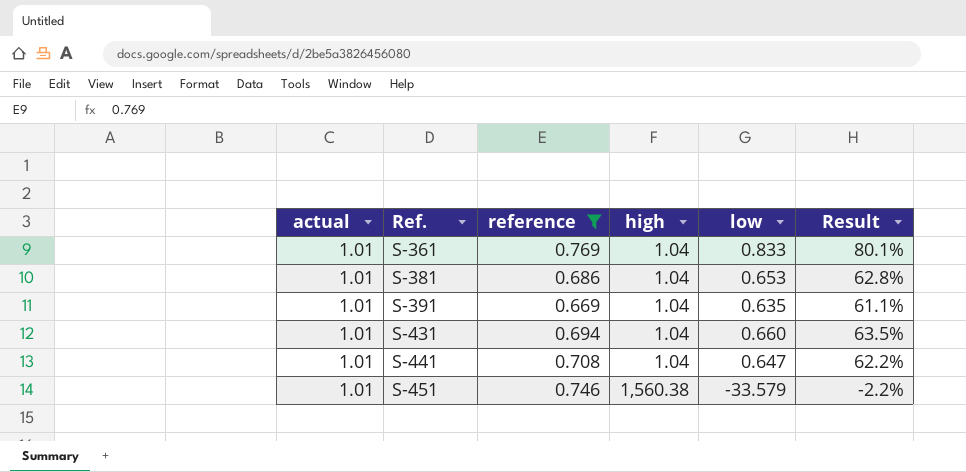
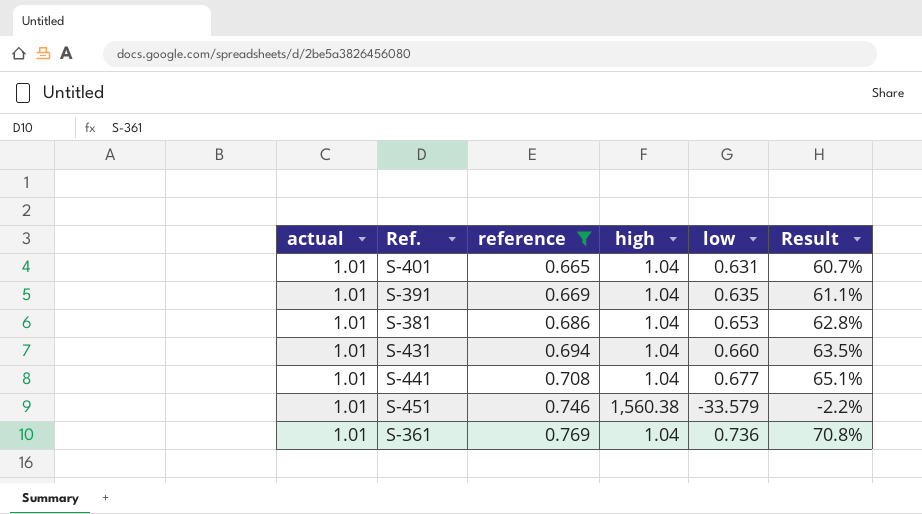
row order: Ref. ascending -> reference ascending
row S-401: none -> 1.01 | 0.665 | 1.04 | 0.631 | 60.7%
S-441 | low: 0.647 -> 0.677
S-441 | Result: 62.2% -> 65.1%
S-361 | low: 0.833 -> 0.736
S-361 | Result: 80.1% -> 70.8%

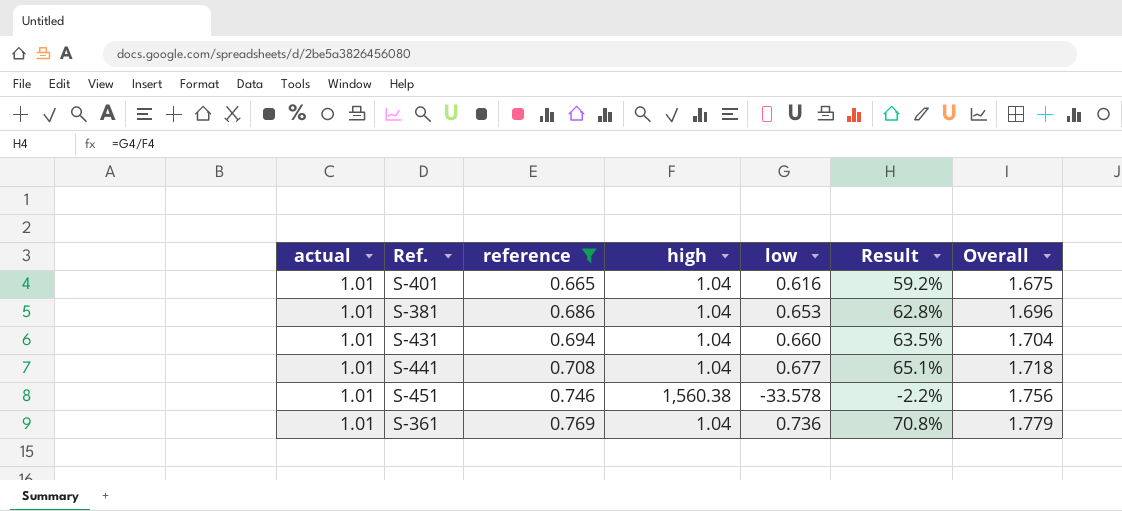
column Overall | formula: none -> [actual] + [reference]
row S-391: 1.01 | 0.669 | 1.04 | 0.635 | 61.1% -> none
S-401 | low: 0.631 -> 0.616
S-401 | Result: 60.7% -> 59.2%
S-451 | low: -33.579 -> -33.578

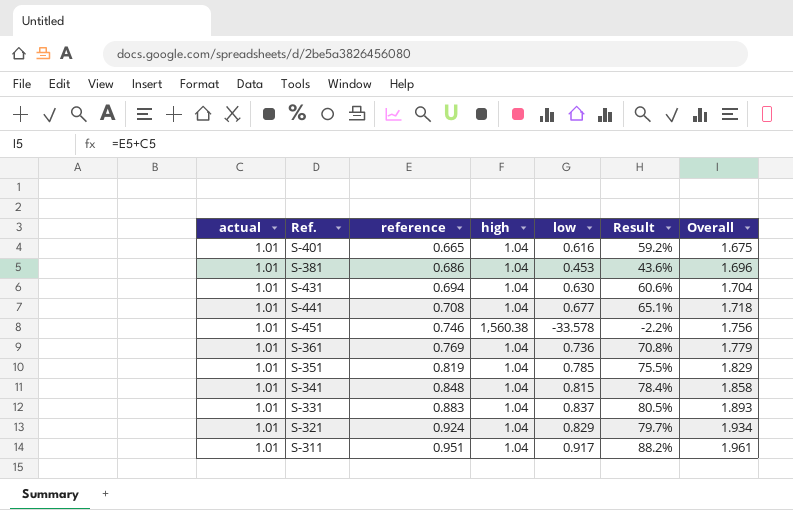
filter: reference <= 0.769 -> none
S-381 | low: 0.653 -> 0.453
S-381 | Result: 62.8% -> 43.6%
S-431 | low: 0.660 -> 0.630
S-431 | Result: 63.5% -> 60.6%

